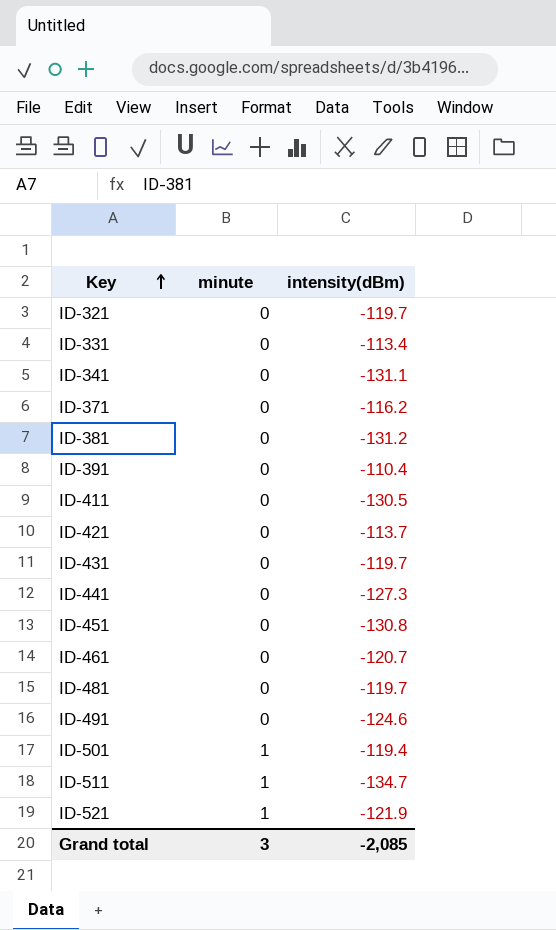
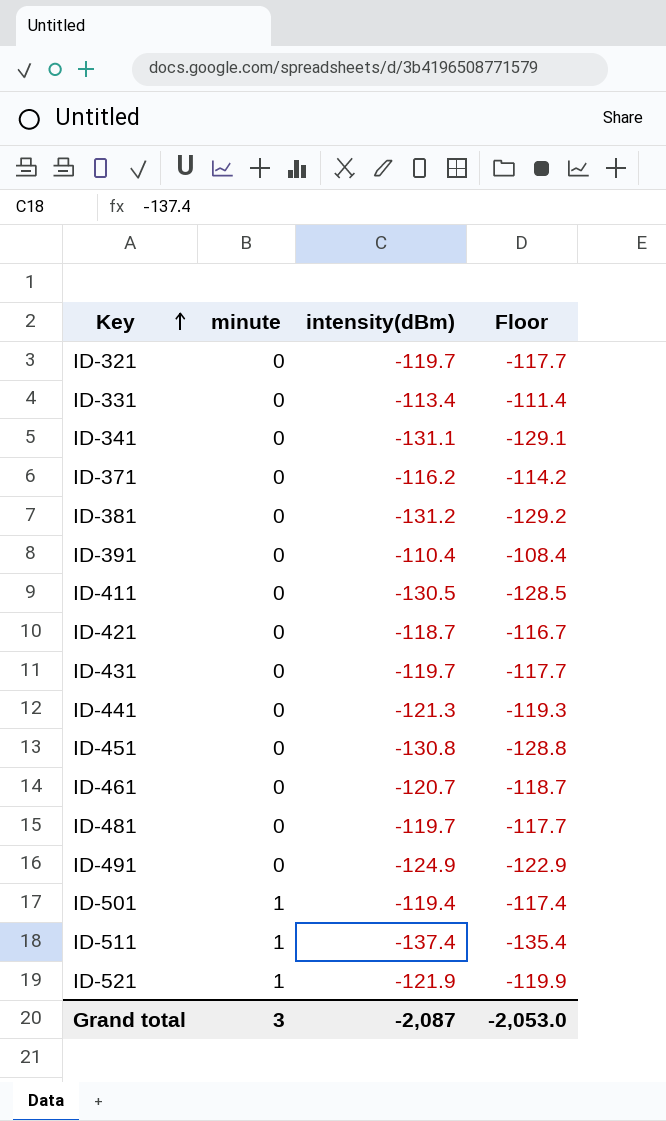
column Floor | formula: none -> [intensity(dBm)] + 2
ID-421 | intensity(dBm): -113.7 -> -118.7
ID-441 | intensity(dBm): -127.3 -> -121.3
ID-491 | intensity(dBm): -124.6 -> -124.9
ID-511 | intensity(dBm): -134.7 -> -137.4
Grand total | intensity(dBm): -2,085 -> -2,087

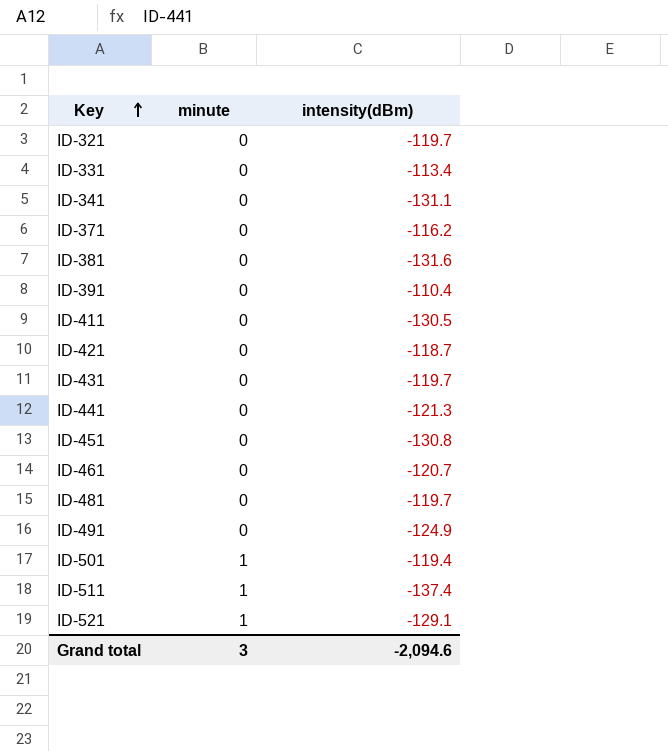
column Floor | formula: [intensity(dBm)] + 2 -> none
ID-381 | intensity(dBm): -131.2 -> -131.6
ID-521 | intensity(dBm): -121.9 -> -129.1
Grand total | intensity(dBm): -2,087 -> -2,094.6

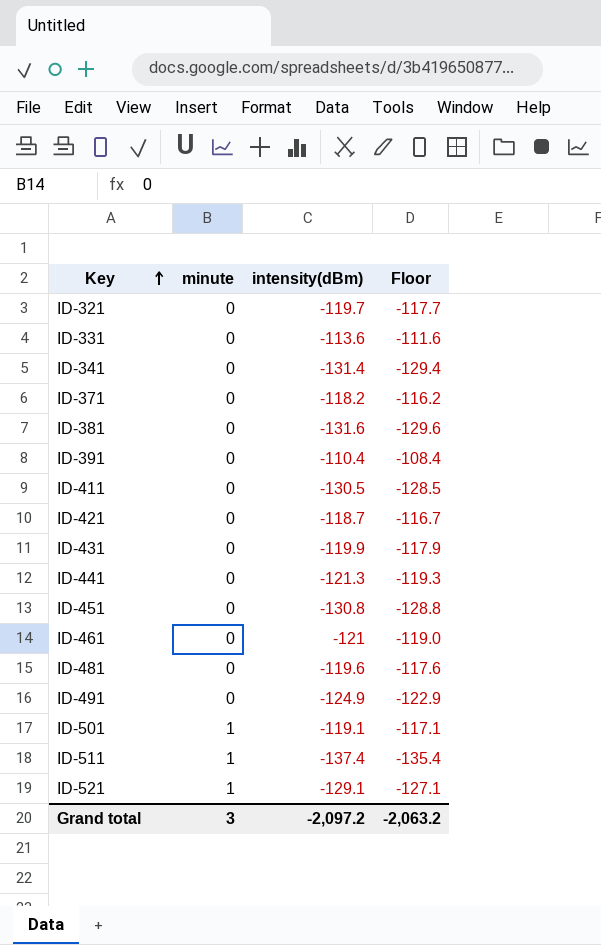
column Floor | formula: none -> [intensity(dBm)] + 2
ID-331 | intensity(dBm): -113.4 -> -113.6
ID-341 | intensity(dBm): -131.1 -> -131.4
ID-371 | intensity(dBm): -116.2 -> -118.2
ID-431 | intensity(dBm): -119.7 -> -119.9
ID-461 | intensity(dBm): -120.7 -> -121
ID-481 | intensity(dBm): -119.7 -> -119.6
ID-501 | intensity(dBm): -119.4 -> -119.1
Grand total | intensity(dBm): -2,094.6 -> -2,097.2

